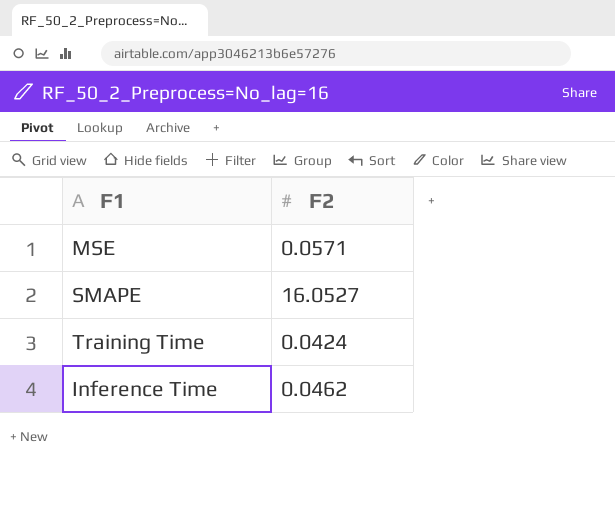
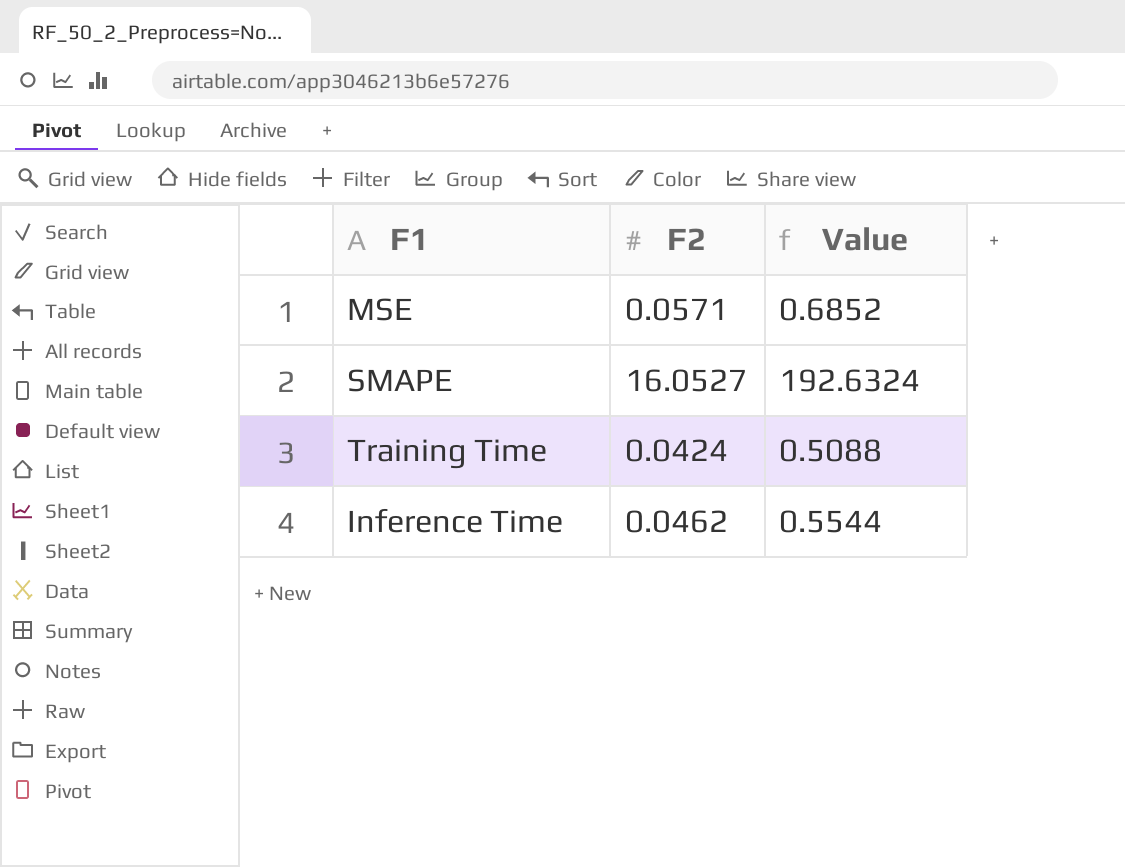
column Value | formula: none -> [F2] * 12

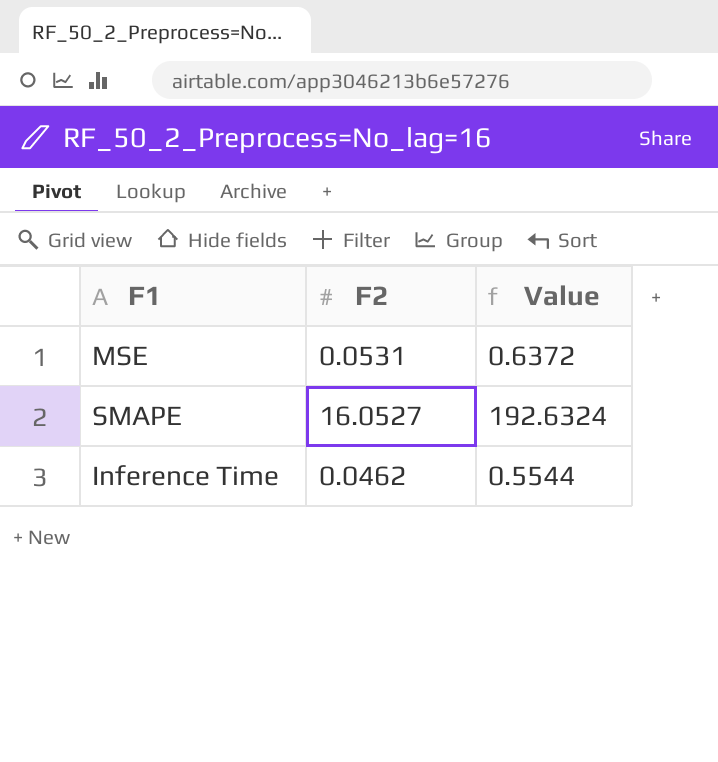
row Training Time: 0.0424 | 0.5088 -> none
MSE | F2: 0.0571 -> 0.0531
MSE | Value: 0.6852 -> 0.6372

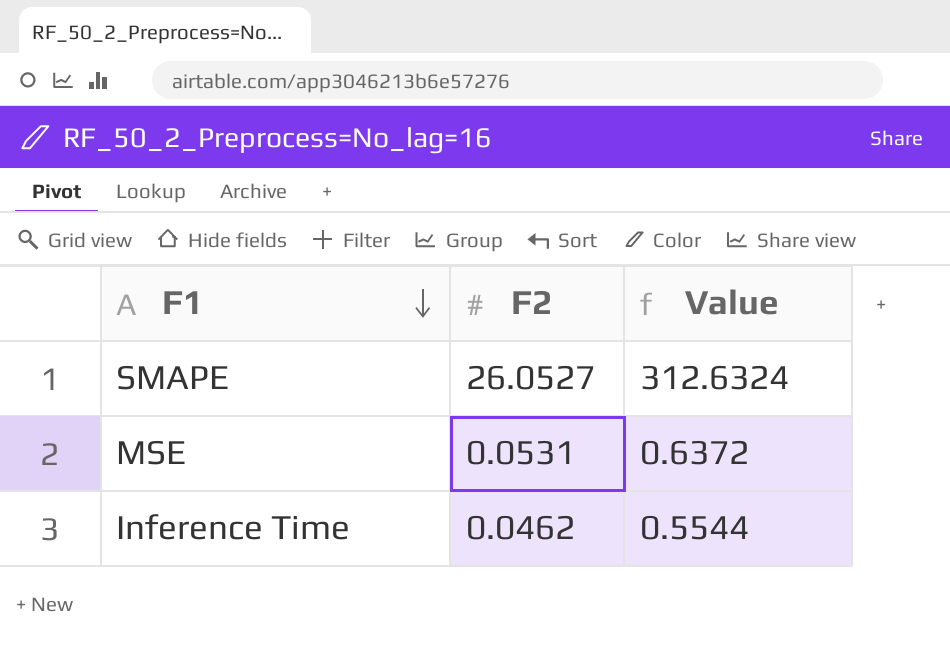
row order: none -> F1 descending
SMAPE | F2: 16.0527 -> 26.0527
SMAPE | Value: 192.6324 -> 312.6324

